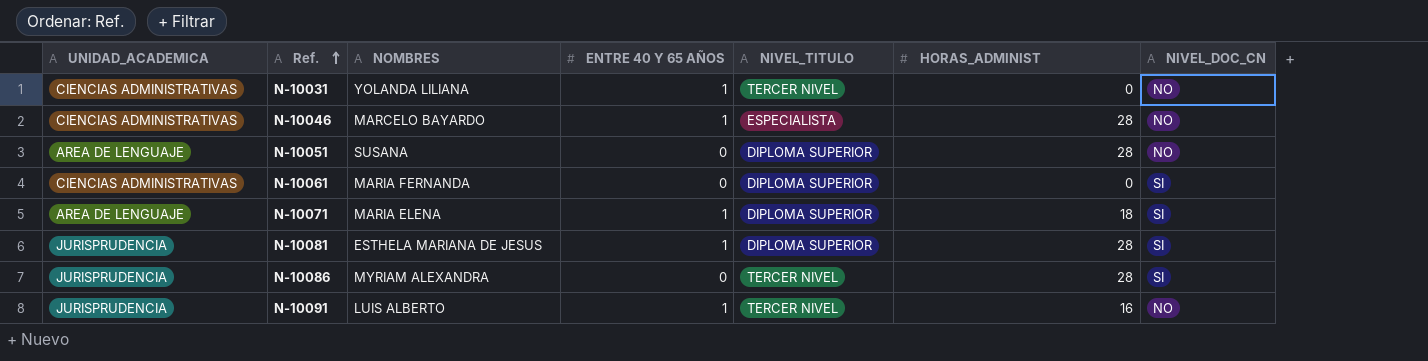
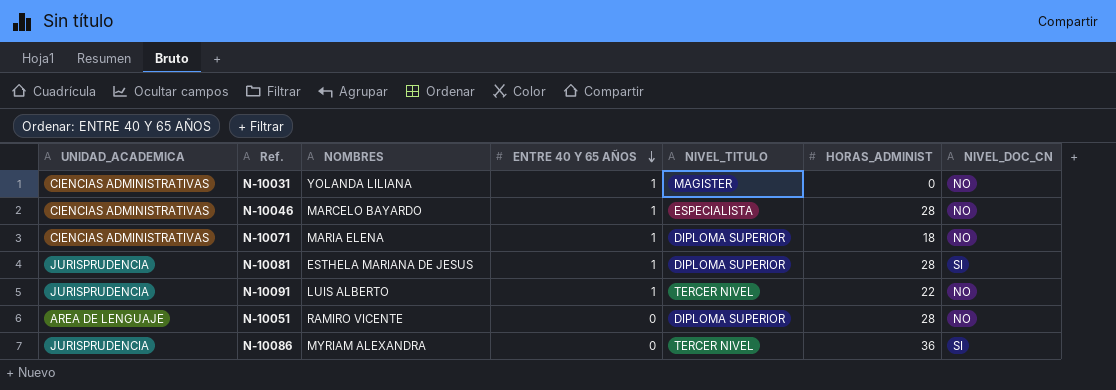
row order: Ref. ascending -> ENTRE 40 Y 65 AÑOS descending
row N-10061: CIENCIAS ADMINISTRATIVAS | MARIA FERNANDA | 0 | DIPLOMA SUPERIOR | 0 | SI -> none
N-10031 | NIVEL_TITULO: TERCER NIVEL -> MAGISTER
N-10071 | UNIDAD_ACADEMICA: AREA DE LENGUAJE -> CIENCIAS ADMINISTRATIVAS
N-10071 | NIVEL_DOC_CN: SI -> NO
N-10091 | HORAS_ADMINIST: 16 -> 22
N-10051 | NOMBRES: SUSANA -> RAMIRO VICENTE
N-10086 | HORAS_ADMINIST: 28 -> 36

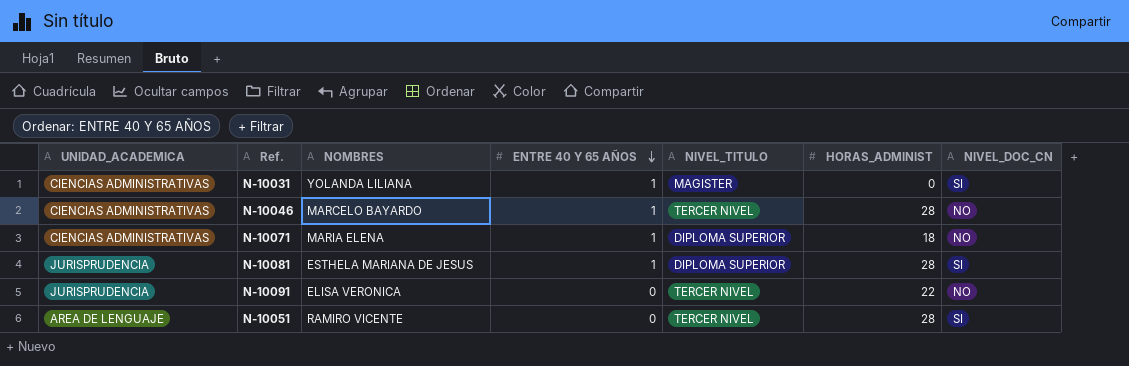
row N-10086: JURISPRUDENCIA | MYRIAM ALEXANDRA | 0 | TERCER NIVEL | 36 | SI -> none
N-10031 | NIVEL_DOC_CN: NO -> SI
N-10046 | NIVEL_TITULO: ESPECIALISTA -> TERCER NIVEL
N-10091 | NOMBRES: LUIS ALBERTO -> ELISA VERONICA
N-10091 | ENTRE 40 Y 65 AÑOS: 1 -> 0
N-10051 | NIVEL_TITULO: DIPLOMA SUPERIOR -> TERCER NIVEL
N-10051 | NIVEL_DOC_CN: NO -> SI

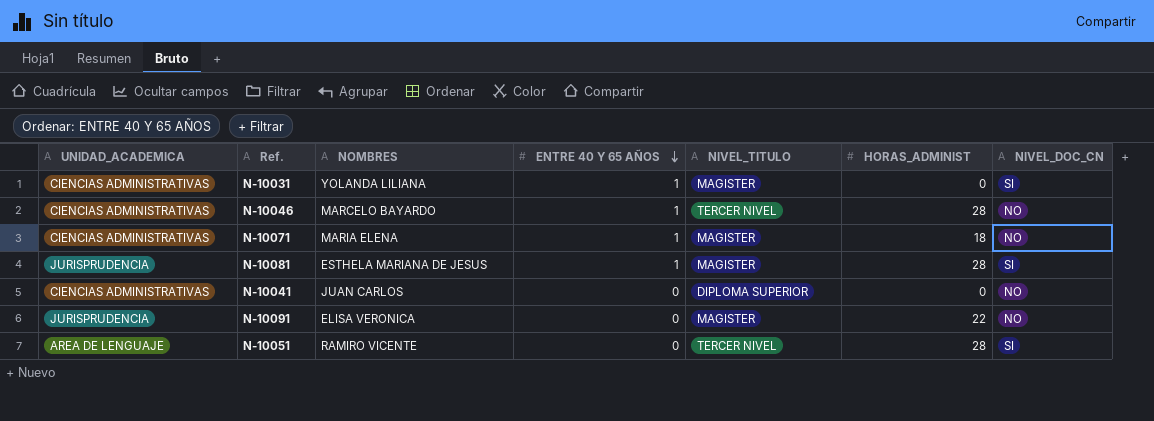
N-10071 | NIVEL_TITULO: DIPLOMA SUPERIOR -> MAGISTER
N-10081 | NIVEL_TITULO: DIPLOMA SUPERIOR -> MAGISTER
row N-10041: none -> CIENCIAS ADMINISTRATIVAS | JUAN CARLOS | 0 | DIPLOMA SUPERIOR | 0 | NO
N-10091 | NIVEL_TITULO: TERCER NIVEL -> MAGISTER

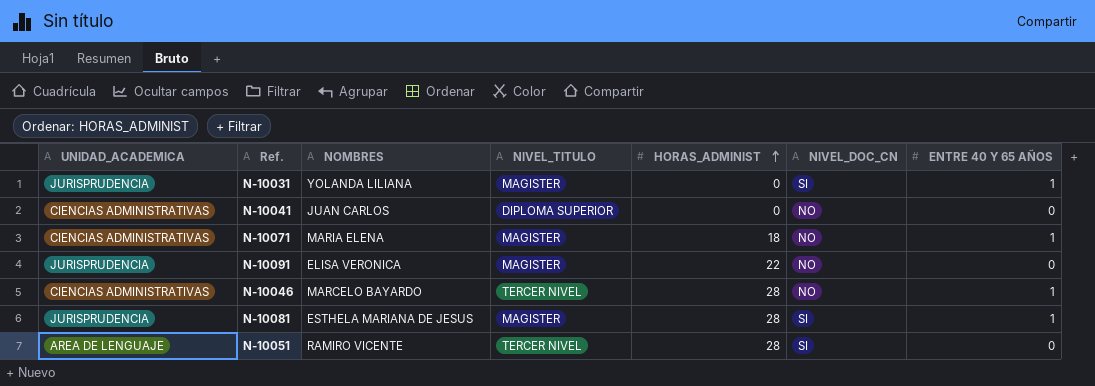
row order: ENTRE 40 Y 65 AÑOS descending -> HORAS_ADMINIST ascending
column ENTRE 40 Y 65 AÑOS | position: 4 -> 7
N-10031 | UNIDAD_ACADEMICA: CIENCIAS ADMINISTRATIVAS -> JURISPRUDENCIA

